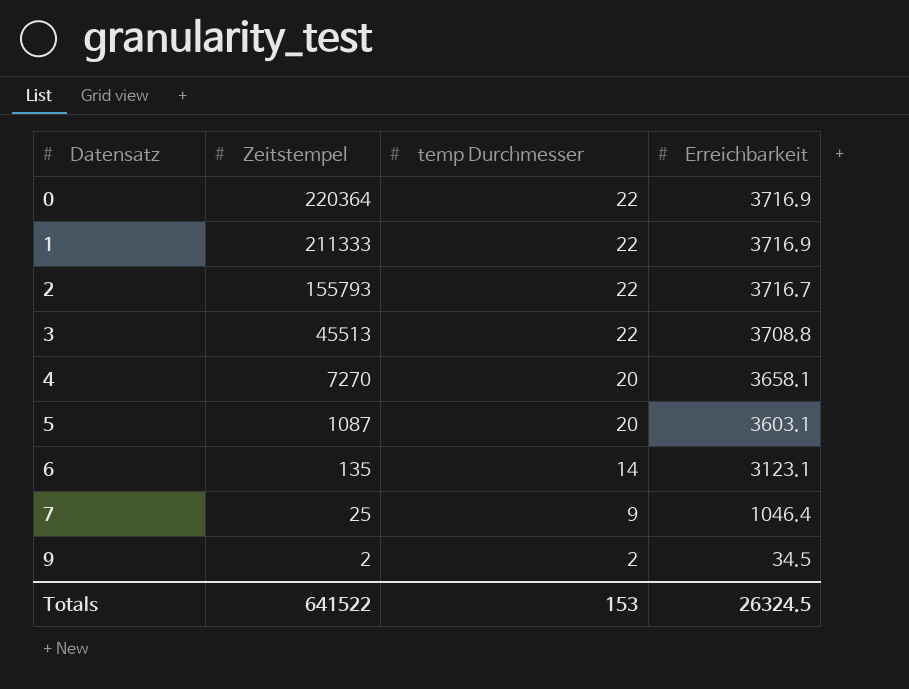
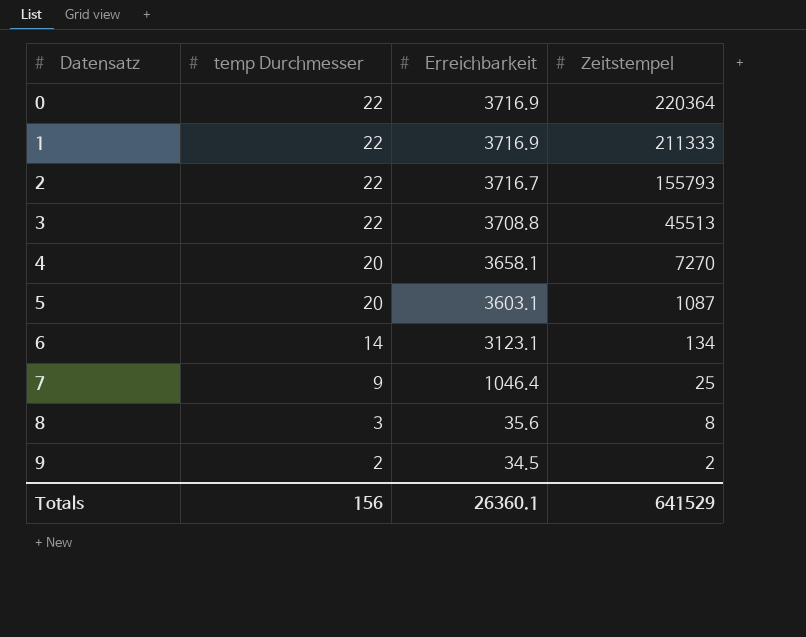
column Zeitstempel | position: 2 -> 4
6 | Zeitstempel: 135 -> 134
row 8: none -> 3 | 35.6 | 8
Totals | temp Durchmesser: 153 -> 156
Totals | Erreichbarkeit: 26324.5 -> 26360.1
Totals | Zeitstempel: 641522 -> 641529

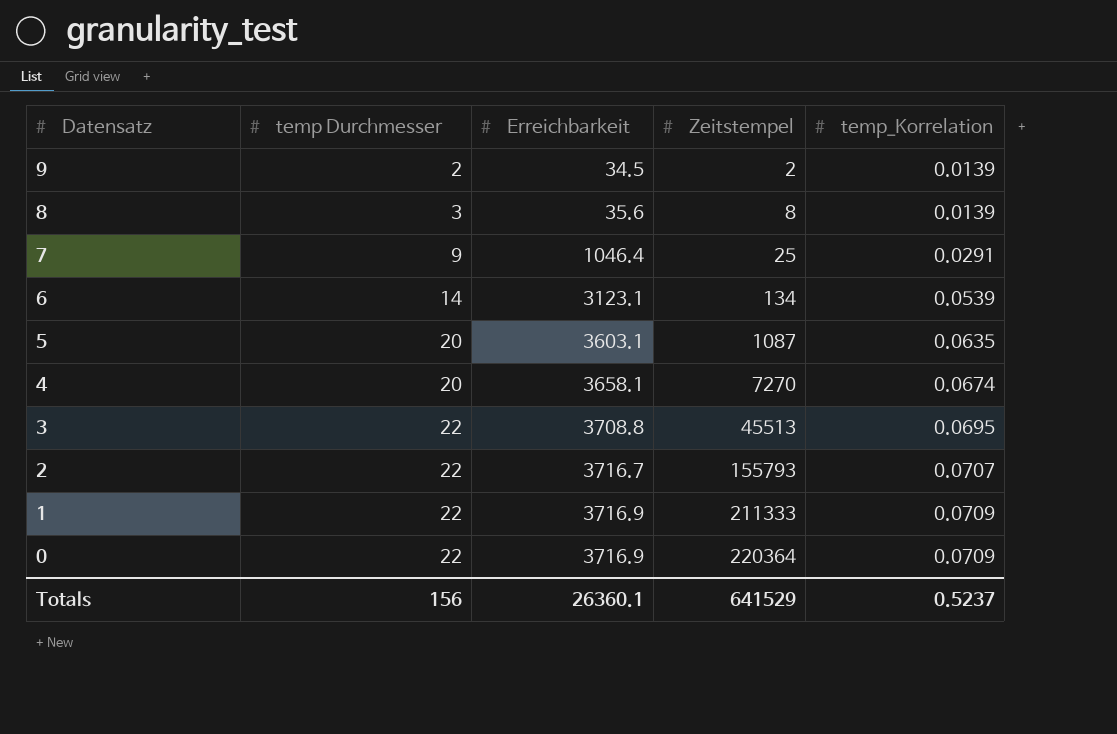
row order: Datensatz ascending -> Datensatz descending
column temp_Korrelation | position: none -> 5

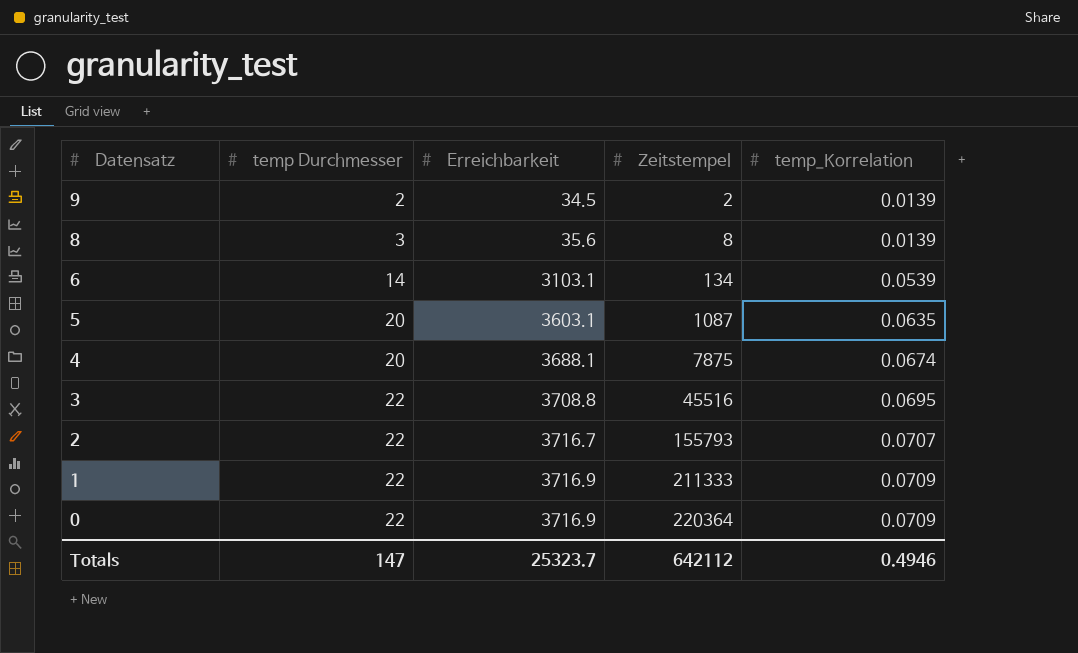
row 7: 9 | 1046.4 | 25 | 0.0291 -> none
6 | Erreichbarkeit: 3123.1 -> 3103.1
4 | Erreichbarkeit: 3658.1 -> 3688.1
4 | Zeitstempel: 7270 -> 7875
3 | Zeitstempel: 45513 -> 45516
Totals | temp Durchmesser: 156 -> 147
Totals | Erreichbarkeit: 26360.1 -> 25323.7
Totals | Zeitstempel: 641529 -> 642112
Totals | temp_Korrelation: 0.5237 -> 0.4946

